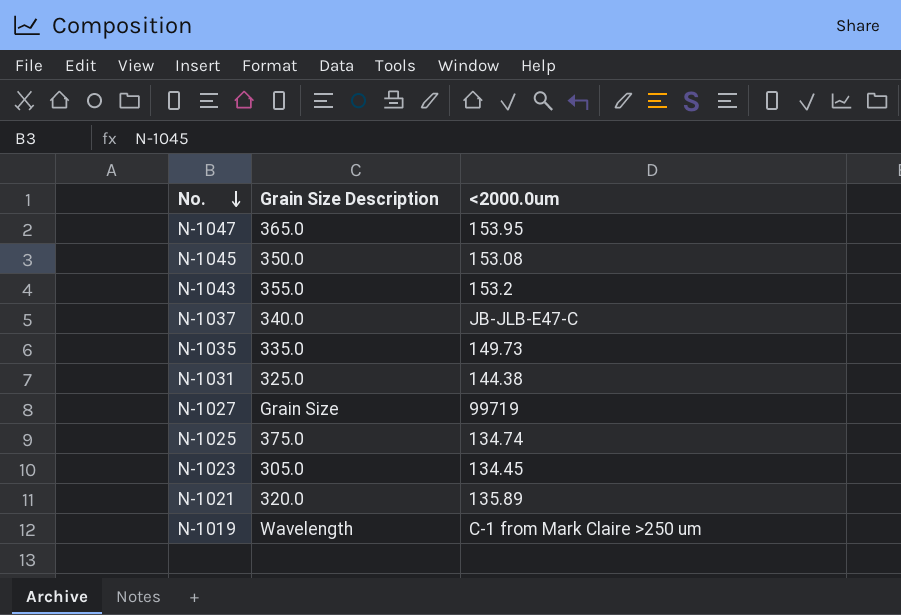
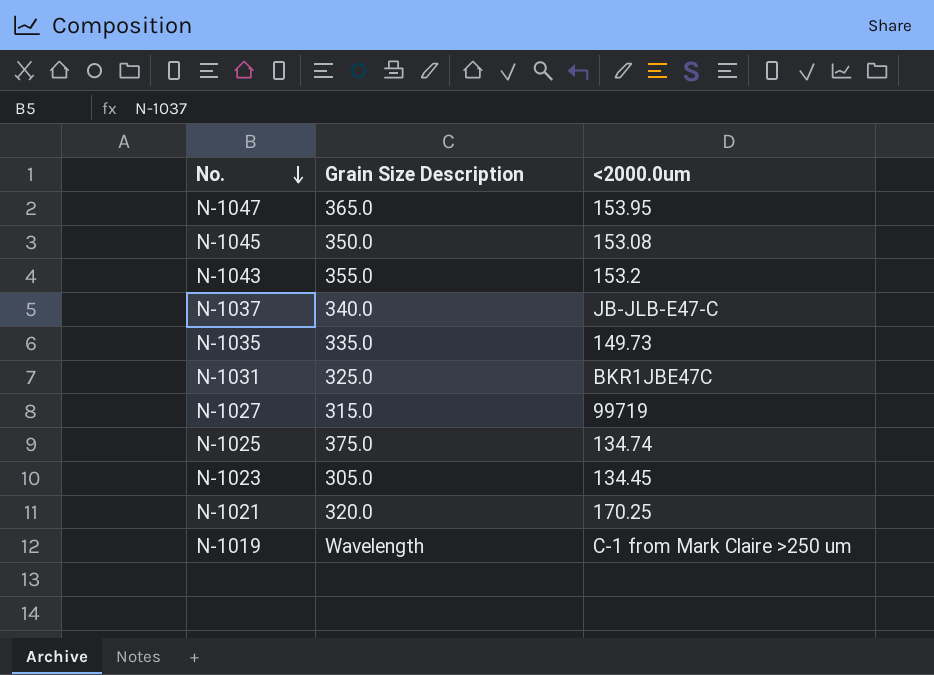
N-1031 | <2000.0um: 144.38 -> BKR1JBE47C
N-1027 | Grain Size Description: Grain Size -> 315.0
N-1021 | <2000.0um: 135.89 -> 170.25

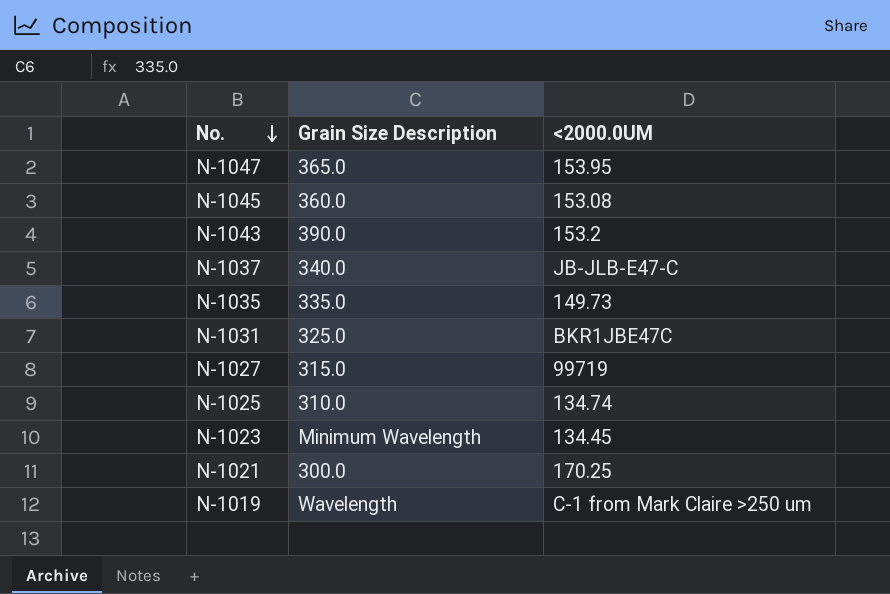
column name: <2000.0um -> <2000.0UM
N-1045 | Grain Size Description: 350.0 -> 360.0
N-1043 | Grain Size Description: 355.0 -> 390.0
N-1025 | Grain Size Description: 375.0 -> 310.0
N-1023 | Grain Size Description: 305.0 -> Minimum Wavelength
N-1021 | Grain Size Description: 320.0 -> 300.0

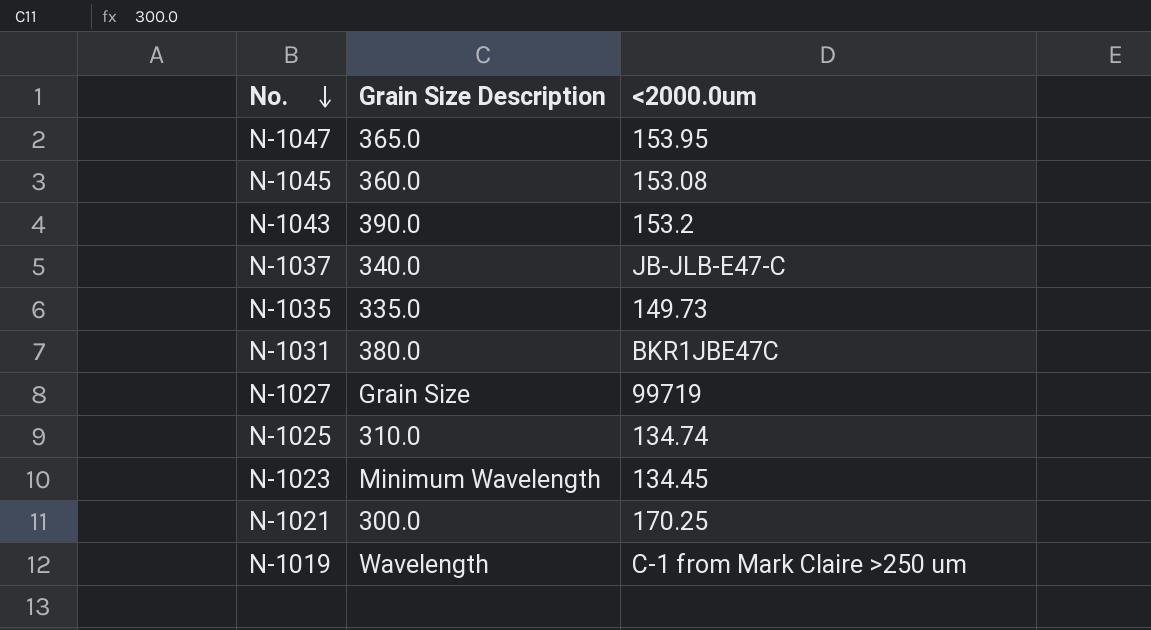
column name: <2000.0UM -> <2000.0um
N-1031 | Grain Size Description: 325.0 -> 380.0
N-1027 | Grain Size Description: 315.0 -> Grain Size

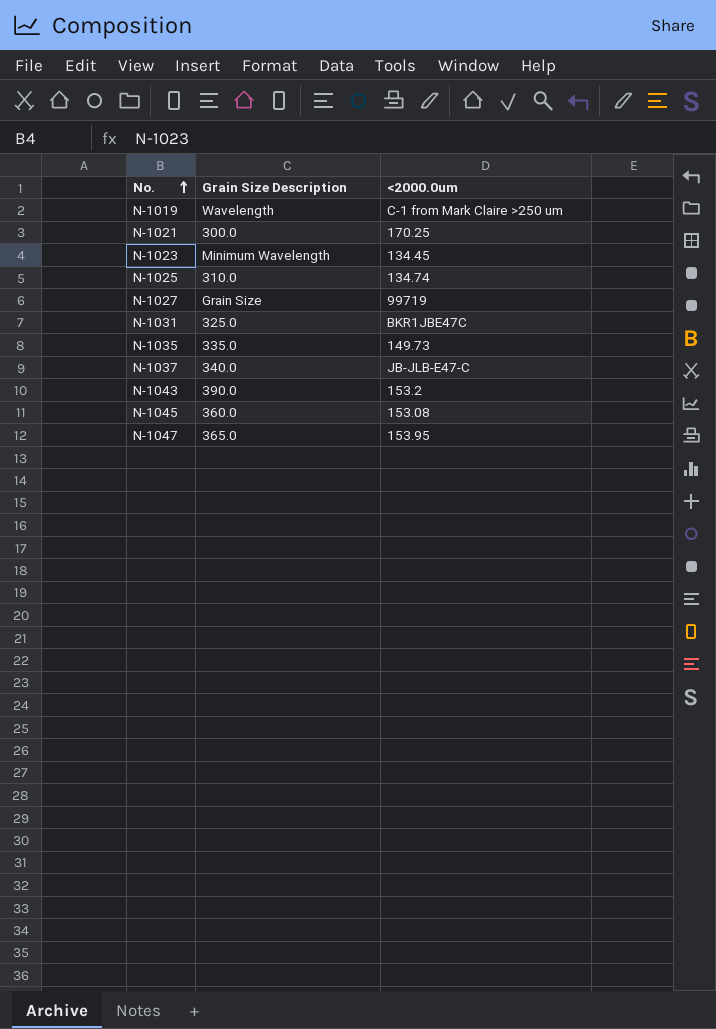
row order: No. descending -> No. ascending
N-1031 | Grain Size Description: 380.0 -> 325.0

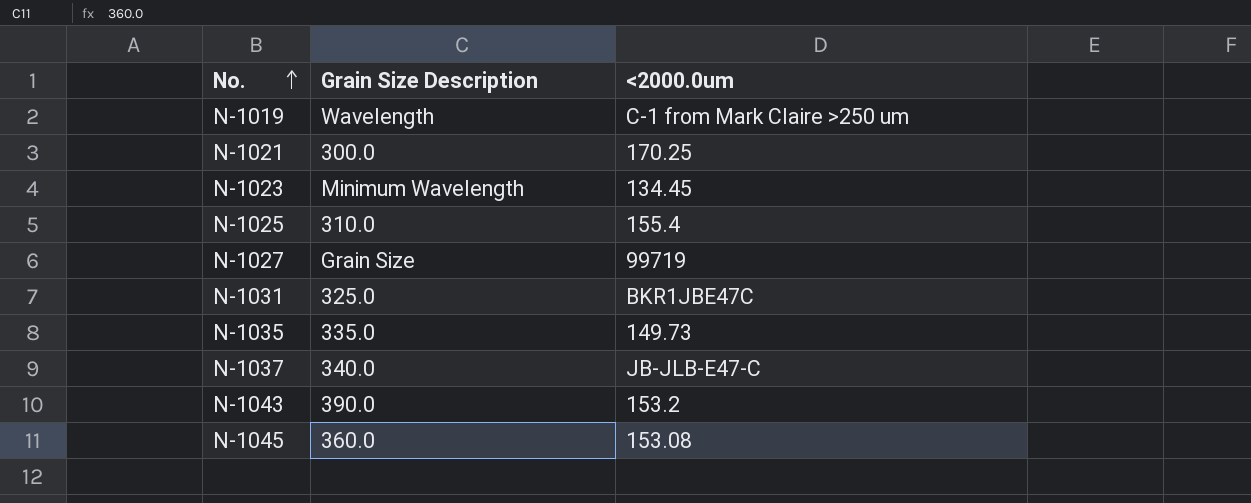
row N-1047: 365.0 | 153.95 -> none
N-1025 | <2000.0um: 134.74 -> 155.4

